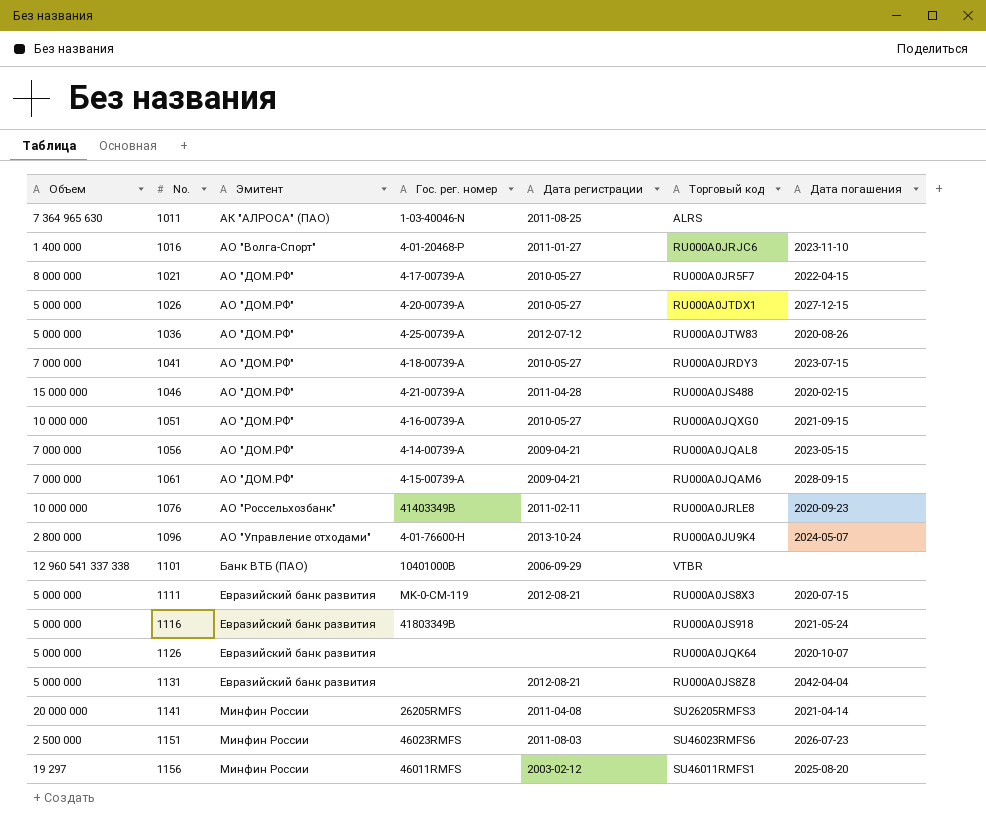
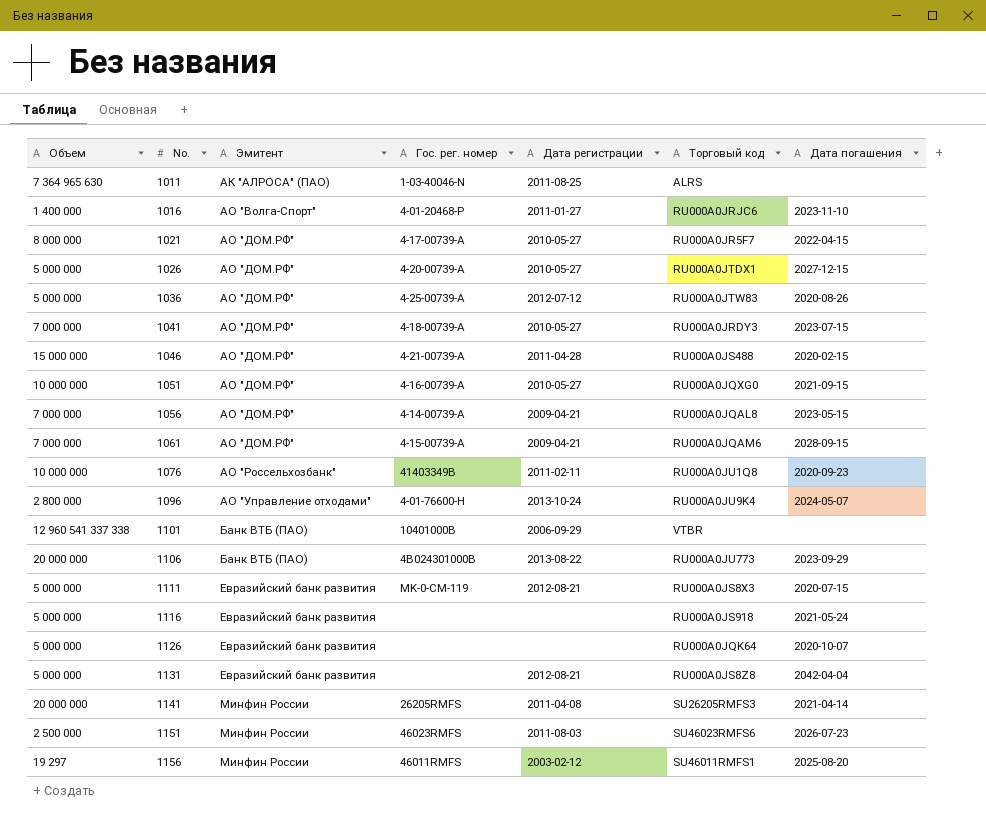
1076 | Торговый код: RU000A0JRLE8 -> RU000A0JU1Q8
row 1106: none -> 20 000 000 | Банк ВТБ (ПАО) | 4B024301000B | 2013-08-22 | RU000A0JU773 | 2023-09-29
1116 | Гос. рег. номер: 41803349B -> none

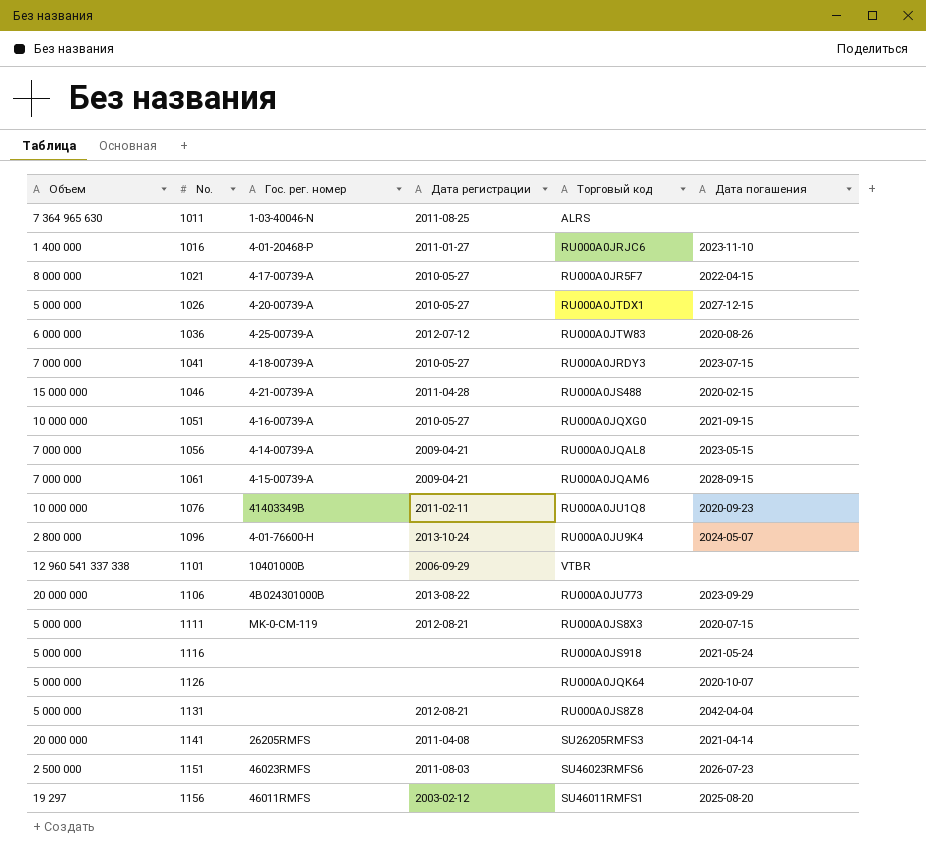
column Эмитент | position: 3 -> none
1036 | Объем: 5 000 000 -> 6 000 000

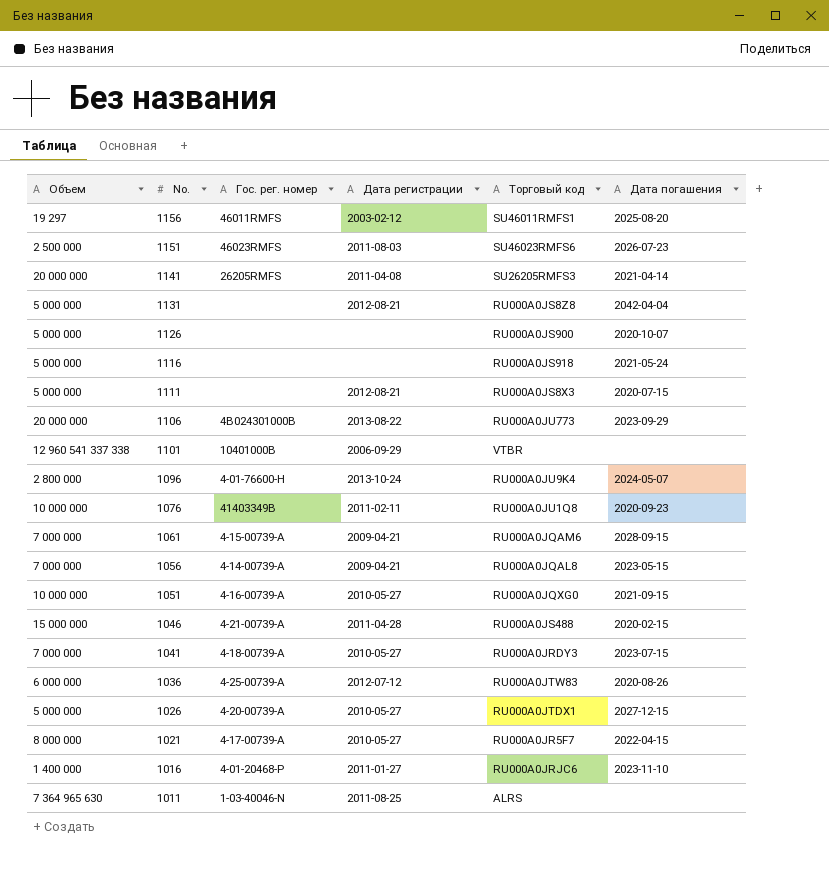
row order: No. ascending -> No. descending
1126 | Торговый код: RU000A0JQK64 -> RU000A0JS900
1111 | Гос. рег. номер: MK-0-CM-119 -> none

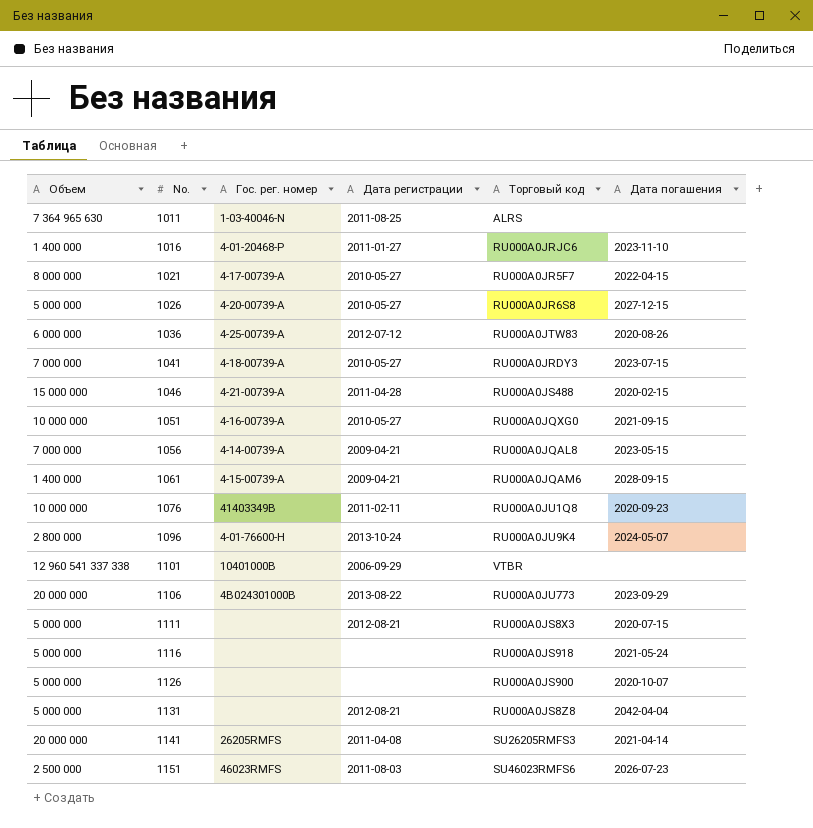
row order: No. descending -> No. ascending
row 1156: 19 297 | 46011RMFS | 2003-02-12 | SU46011RMFS1 | 2025-08-20 -> none
1026 | Торговый код: RU000A0JTDX1 -> RU000A0JR6S8
1061 | Объем: 7 000 000 -> 1 400 000

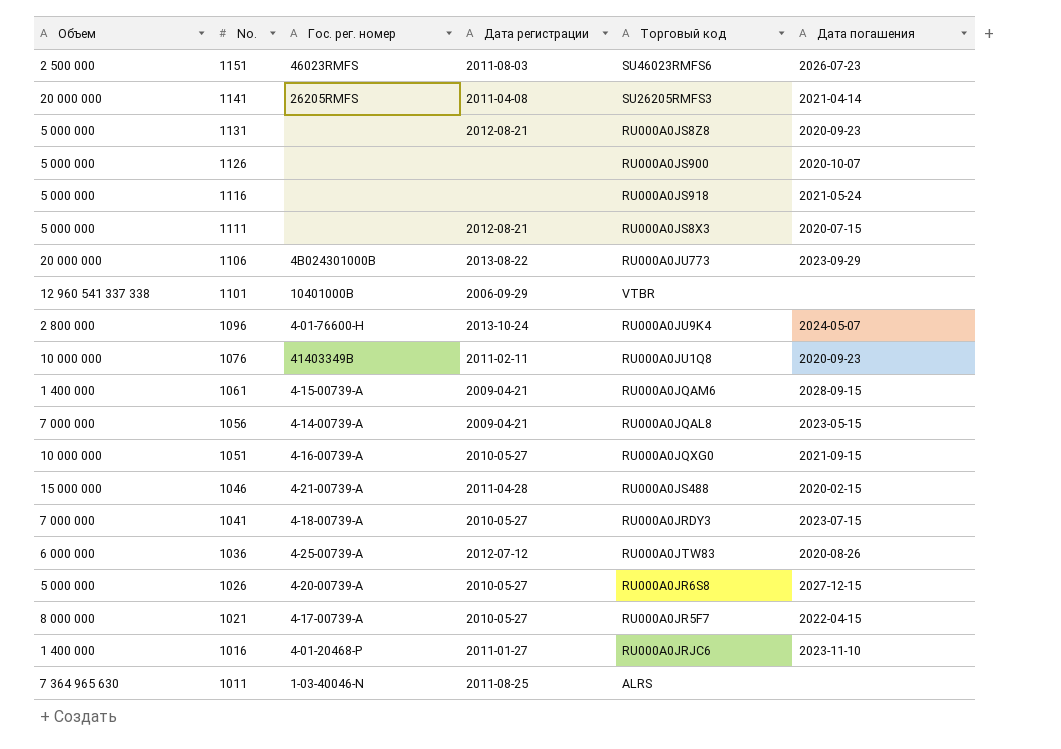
row order: No. ascending -> No. descending
1131 | Дата погашения: 2042-04-04 -> 2020-09-23

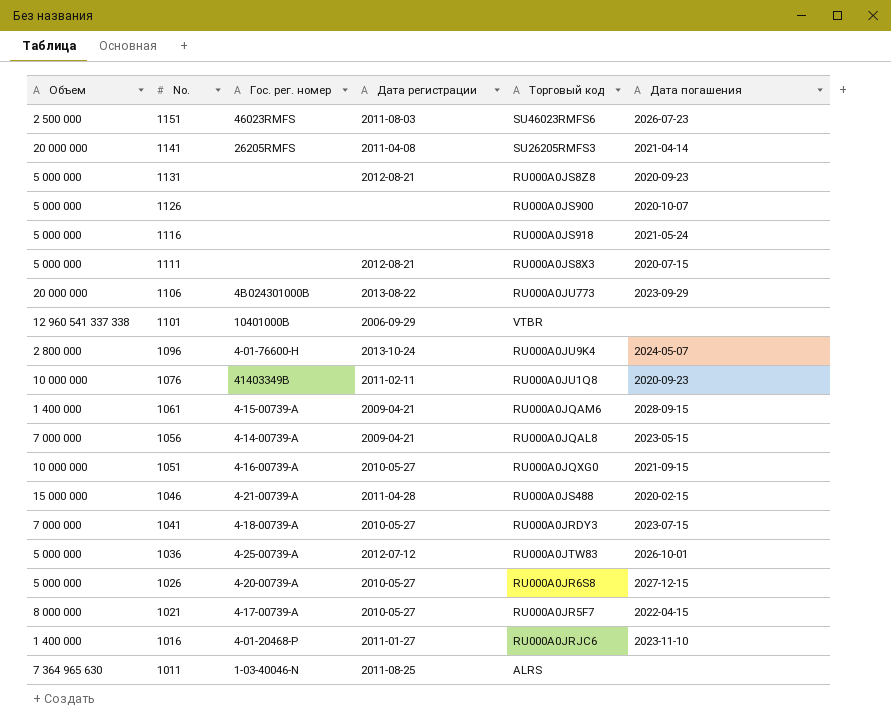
1036 | Объем: 6 000 000 -> 5 000 000
1036 | Дата погашения: 2020-08-26 -> 2026-10-01

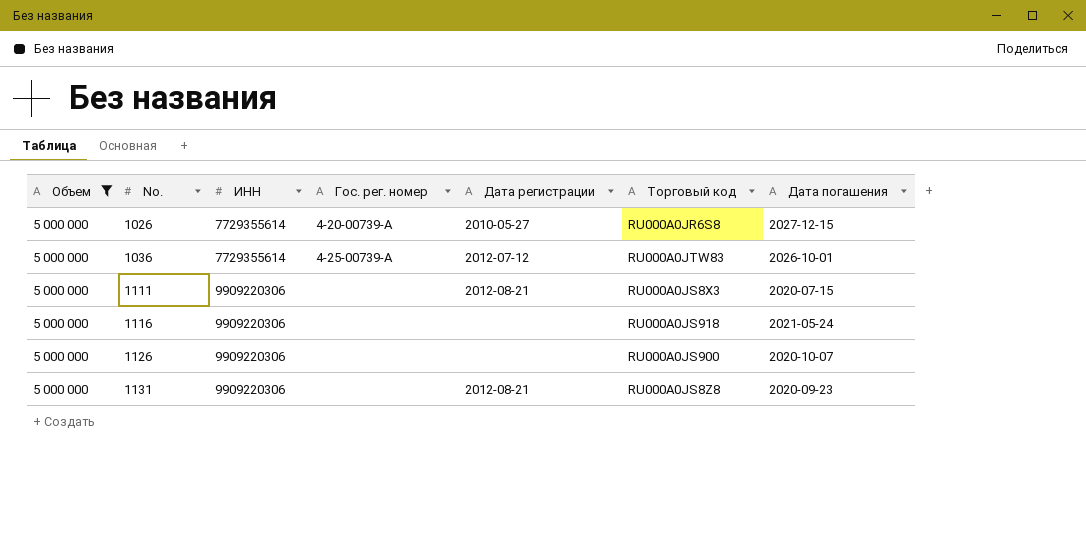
filter: none -> Объем = 5 000 000
row order: No. descending -> No. ascending
column ИНН | position: none -> 3

